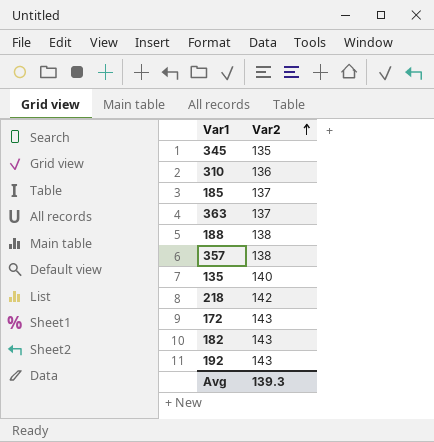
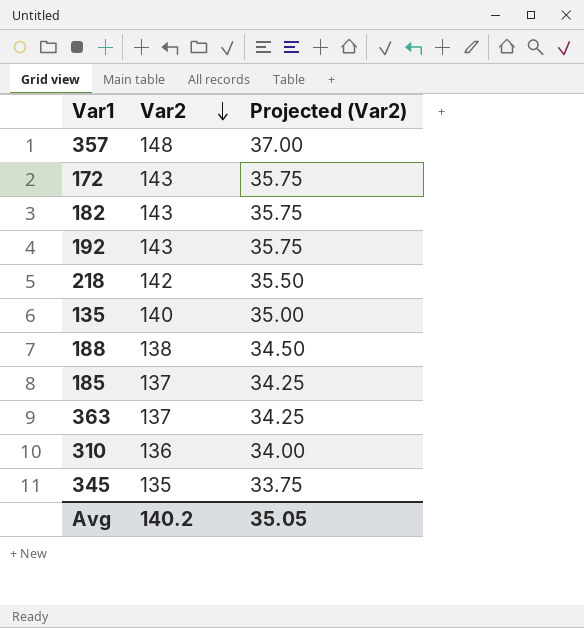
row order: Var2 ascending -> Var2 descending
column Projected (Var2) | formula: none -> [Var2] * 0.25
357 | Var2: 138 -> 148
Avg | Var2: 139.3 -> 140.2

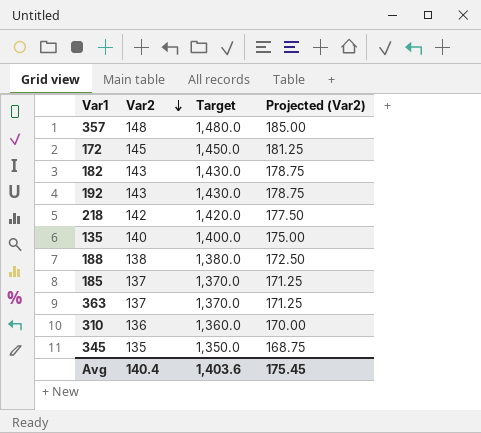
column Target | formula: none -> [Var2] * 10
column Projected (Var2) | formula: [Var2] * 0.25 -> [Var2] * 1.25
172 | Var2: 143 -> 145
Avg | Var2: 140.2 -> 140.4
Avg | Projected (Var2): 35.05 -> 175.45

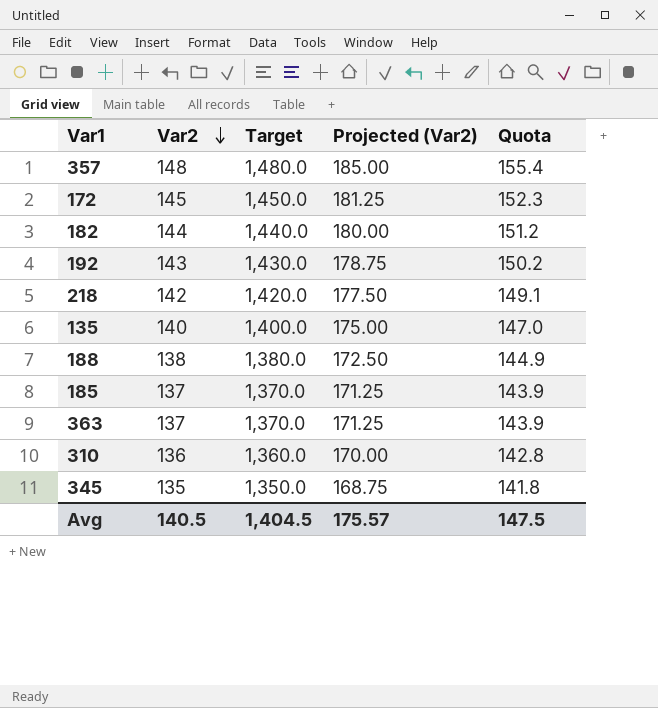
column Quota | formula: none -> [Var2] * 1.05
182 | Var2: 143 -> 144
182 | Target: 1,430.0 -> 1,440.0
182 | Projected (Var2): 178.75 -> 180.00
Avg | Var2: 140.4 -> 140.5
Avg | Target: 1,403.6 -> 1,404.5
Avg | Projected (Var2): 175.45 -> 175.57

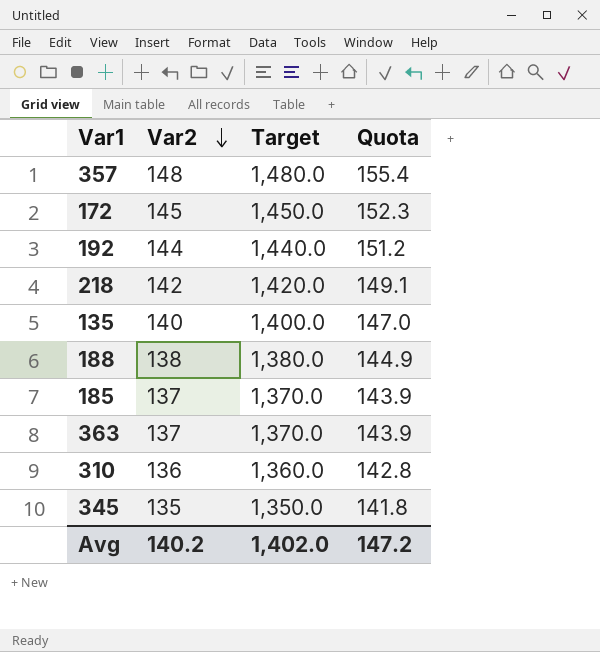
column Projected (Var2) | formula: [Var2] * 1.25 -> none
row 182: 144 | 1,440.0 | 180.00 | 151.2 -> none
192 | Var2: 143 -> 144
192 | Target: 1,430.0 -> 1,440.0
192 | Quota: 150.2 -> 151.2
Avg | Var2: 140.5 -> 140.2
Avg | Target: 1,404.5 -> 1,402.0
Avg | Quota: 147.5 -> 147.2

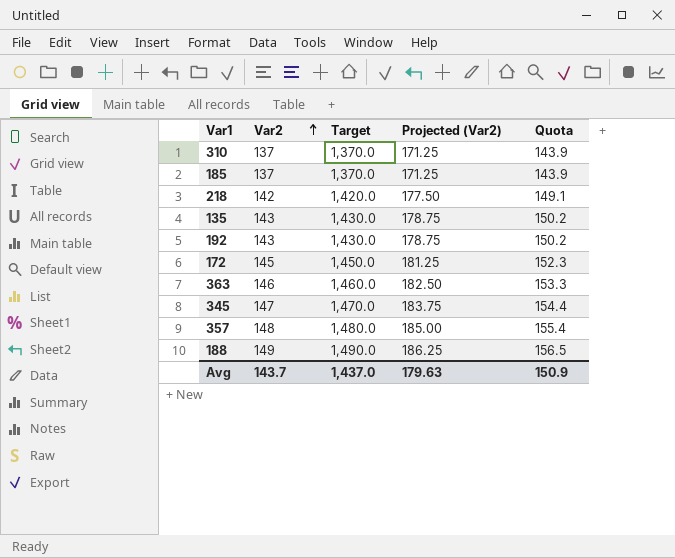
row order: Var2 descending -> Var2 ascending
column Projected (Var2) | formula: none -> [Var2] * 1.25
310 | Var2: 136 -> 137
310 | Target: 1,360.0 -> 1,370.0
310 | Quota: 142.8 -> 143.9
135 | Var2: 140 -> 143
135 | Target: 1,400.0 -> 1,430.0
135 | Quota: 147.0 -> 150.2
192 | Var2: 144 -> 143
192 | Target: 1,440.0 -> 1,430.0
192 | Quota: 151.2 -> 150.2
363 | Var2: 137 -> 146
363 | Target: 1,370.0 -> 1,460.0
363 | Quota: 143.9 -> 153.3
345 | Var2: 135 -> 147
345 | Target: 1,350.0 -> 1,470.0
345 | Quota: 141.8 -> 154.4
188 | Var2: 138 -> 149
188 | Target: 1,380.0 -> 1,490.0
188 | Quota: 144.9 -> 156.5
Avg | Var2: 140.2 -> 143.7
Avg | Target: 1,402.0 -> 1,437.0
Avg | Quota: 147.2 -> 150.9

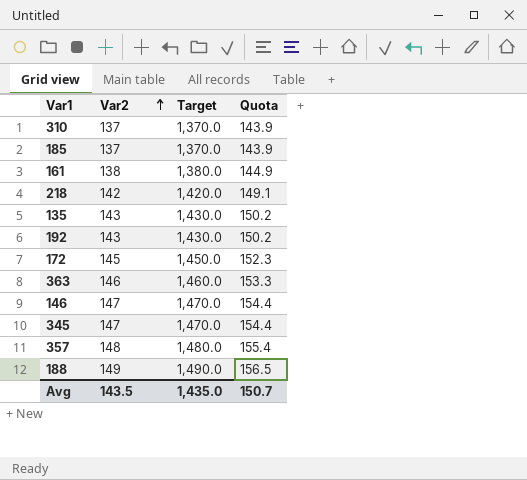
column Projected (Var2) | formula: [Var2] * 1.25 -> none
row 161: none -> 138 | 1,380.0 | 144.9
row 146: none -> 147 | 1,470.0 | 154.4
Avg | Var2: 143.7 -> 143.5
Avg | Target: 1,437.0 -> 1,435.0
Avg | Quota: 150.9 -> 150.7

